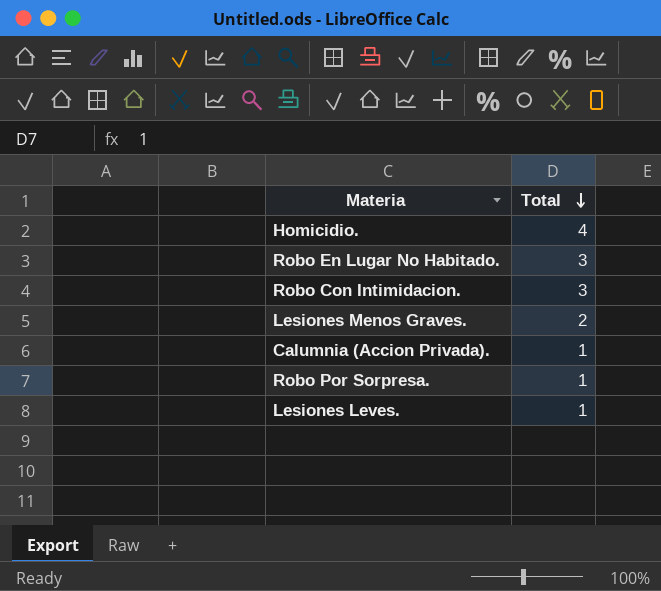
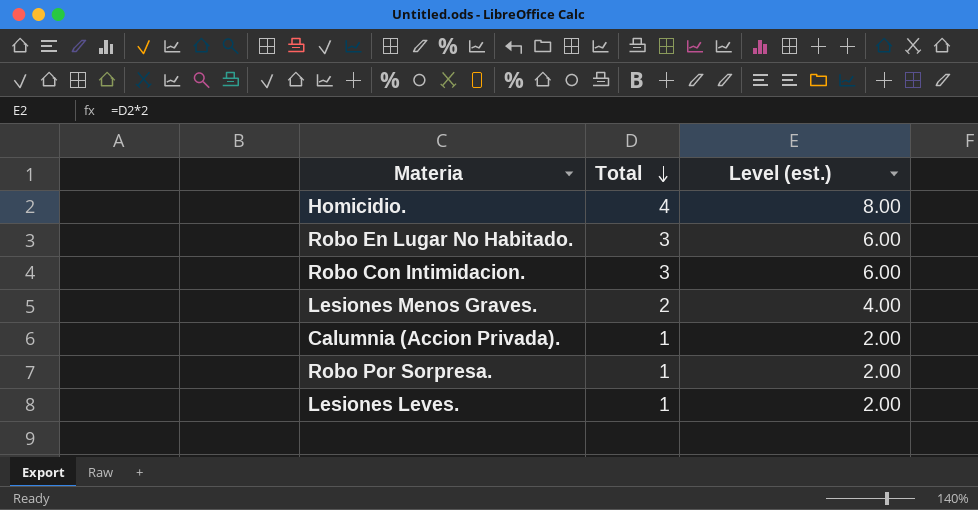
column Level (est.) | formula: none -> [Total] * 2

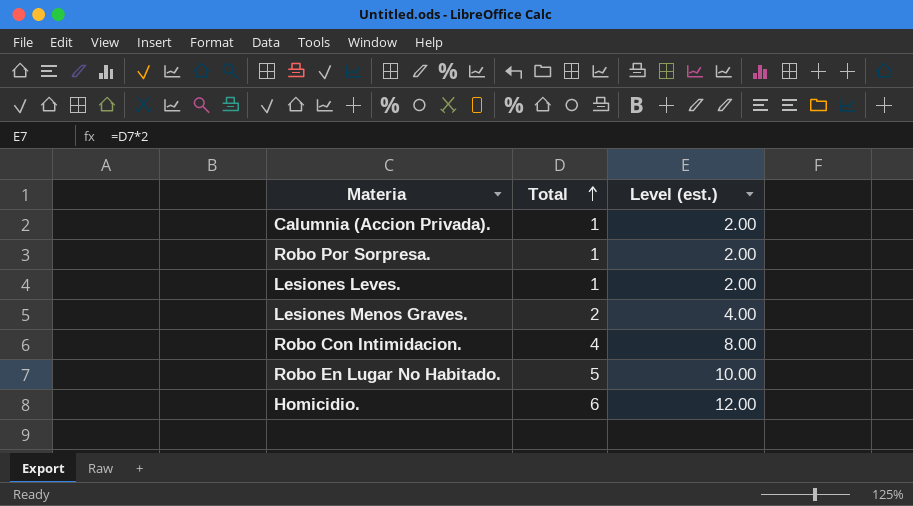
row order: Total descending -> Total ascending
Robo Con Intimidacion. | Total: 3 -> 4
Robo Con Intimidacion. | Level (est.): 6.00 -> 8.00
Robo En Lugar No Habitado. | Total: 3 -> 5
Robo En Lugar No Habitado. | Level (est.): 6.00 -> 10.00
Homicidio. | Total: 4 -> 6
Homicidio. | Level (est.): 8.00 -> 12.00

